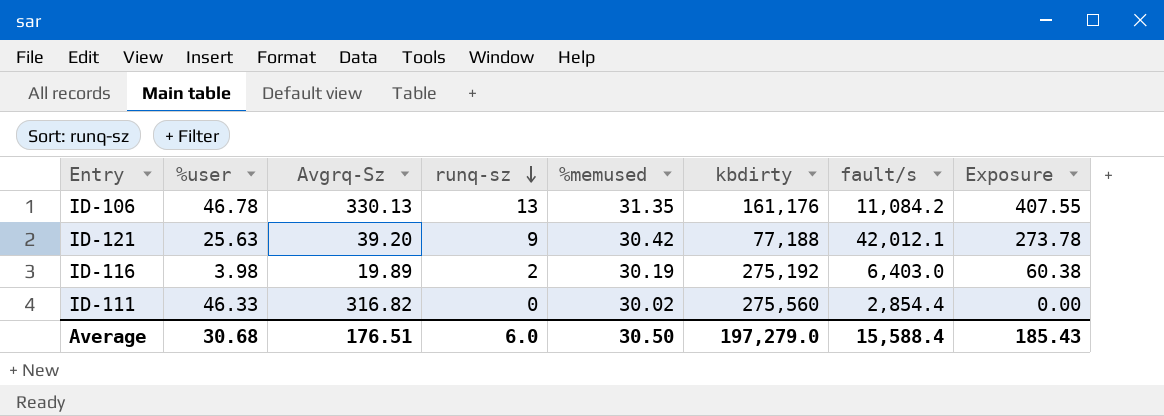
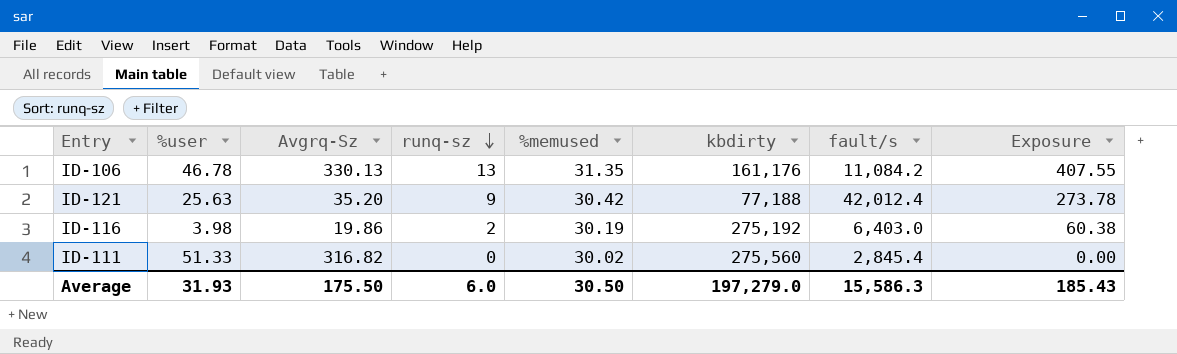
ID-121 | Avgrq-Sz: 39.20 -> 35.20
ID-121 | fault/s: 42,012.1 -> 42,012.4
ID-116 | Avgrq-Sz: 19.89 -> 19.86
ID-111 | %user: 46.33 -> 51.33
ID-111 | fault/s: 2,854.4 -> 2,845.4
Average | %user: 30.68 -> 31.93
Average | Avgrq-Sz: 176.51 -> 175.50
Average | fault/s: 15,588.4 -> 15,586.3

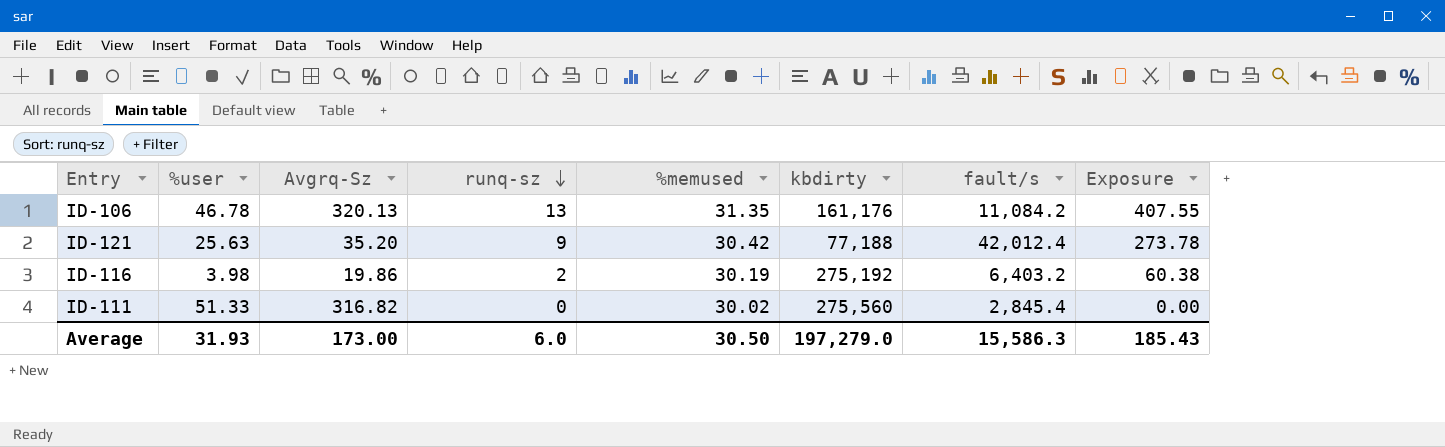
ID-106 | Avgrq-Sz: 330.13 -> 320.13
ID-116 | fault/s: 6,403.0 -> 6,403.2
Average | Avgrq-Sz: 175.50 -> 173.00

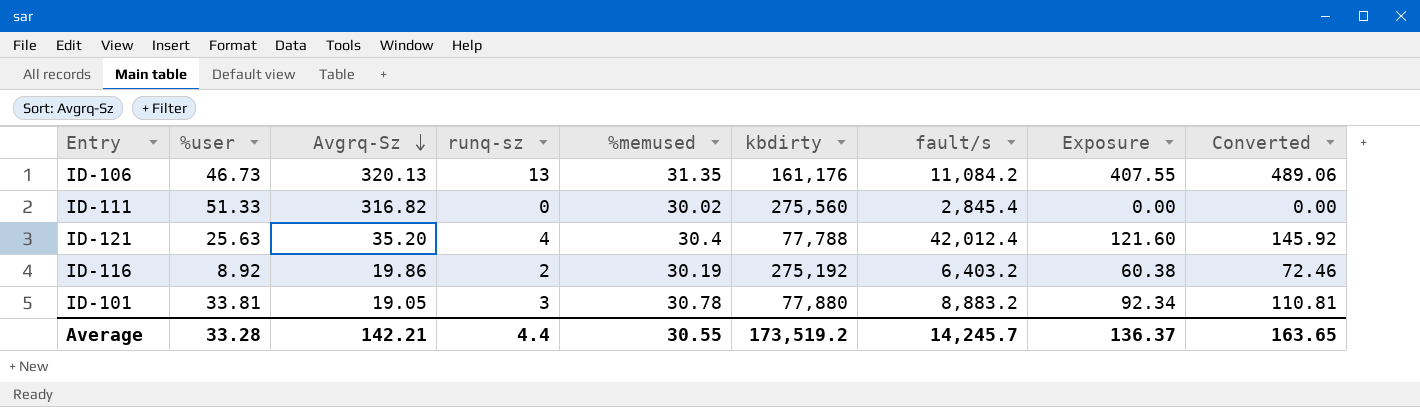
row order: runq-sz descending -> Avgrq-Sz descending
column Converted | formula: none -> [Exposure] * 1.2
ID-106 | %user: 46.78 -> 46.73
ID-121 | runq-sz: 9 -> 4
ID-121 | %memused: 30.42 -> 30.4
ID-121 | kbdirty: 77,188 -> 77,788
ID-121 | Exposure: 273.78 -> 121.60
ID-116 | %user: 3.98 -> 8.92
row ID-101: none -> 33.81 | 19.05 | 3 | 30.78 | 77,880 | 8,883.2 | 92.34 | 110.81
Average | %user: 31.93 -> 33.28
Average | Avgrq-Sz: 173.00 -> 142.21
Average | runq-sz: 6.0 -> 4.4
Average | %memused: 30.50 -> 30.55
Average | kbdirty: 197,279.0 -> 173,519.2
Average | fault/s: 15,586.3 -> 14,245.7
Average | Exposure: 185.43 -> 136.37

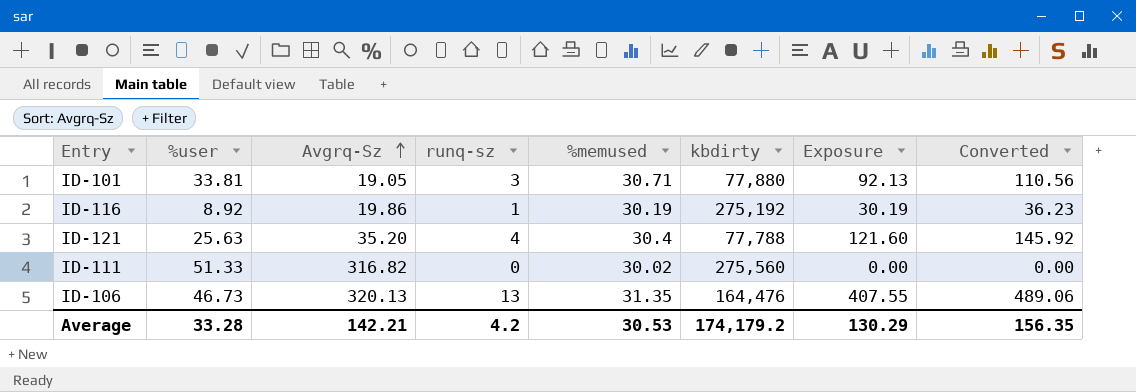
row order: Avgrq-Sz descending -> Avgrq-Sz ascending
column fault/s | position: 7 -> none
ID-101 | %memused: 30.78 -> 30.71
ID-101 | Exposure: 92.34 -> 92.13
ID-101 | Converted: 110.81 -> 110.56
ID-116 | runq-sz: 2 -> 1
ID-116 | Exposure: 60.38 -> 30.19
ID-116 | Converted: 72.46 -> 36.23
ID-106 | kbdirty: 161,176 -> 164,476
Average | runq-sz: 4.4 -> 4.2
Average | %memused: 30.55 -> 30.53
Average | kbdirty: 173,519.2 -> 174,179.2
Average | Exposure: 136.37 -> 130.29
Average | Converted: 163.65 -> 156.35

